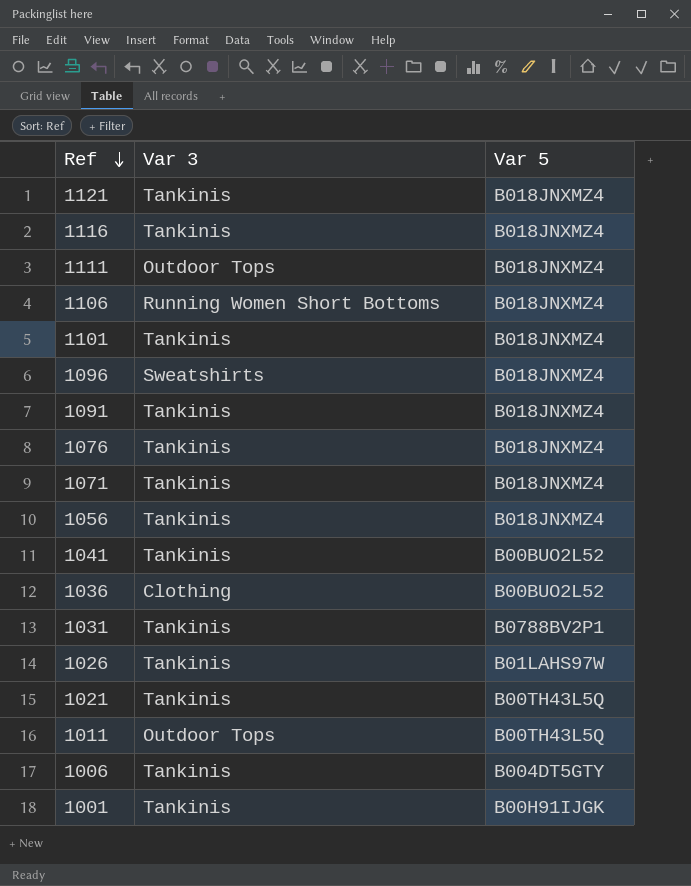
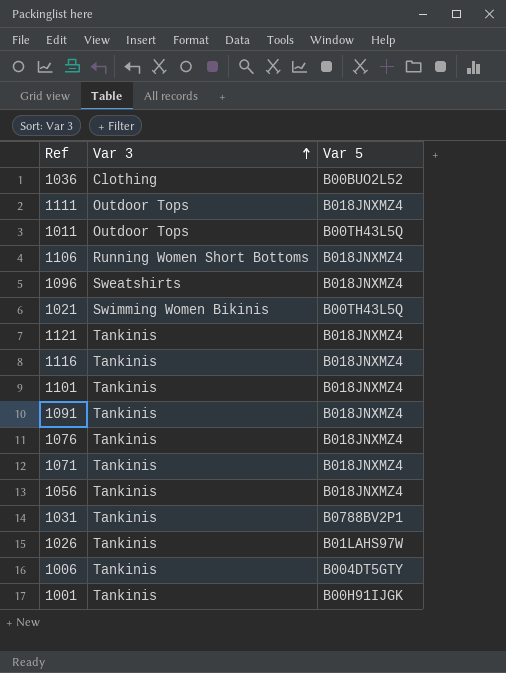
row order: Ref descending -> Var 3 ascending
row 1041: Tankinis | B00BUO2L52 -> none
1021 | Var 3: Tankinis -> Swimming Women Bikinis

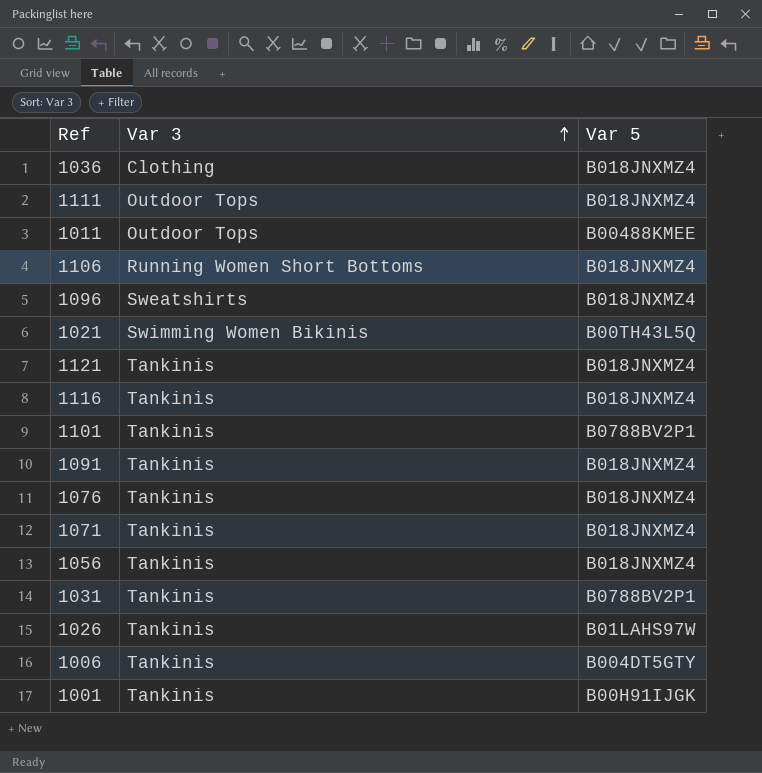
1036 | Var 5: B00BUO2L52 -> B018JNXMZ4
1011 | Var 5: B00TH43L5Q -> B00488KMEE
1101 | Var 5: B018JNXMZ4 -> B0788BV2P1

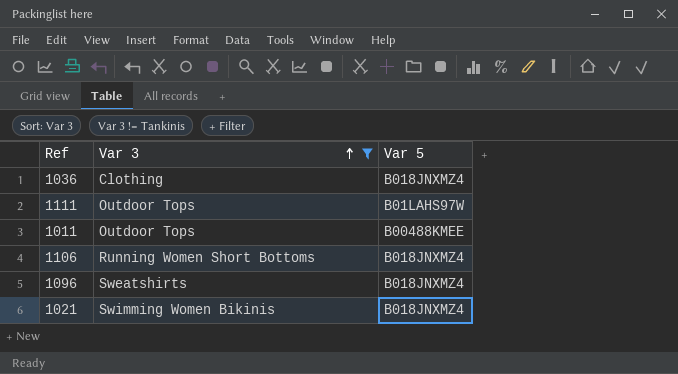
filter: none -> Var 3 != Tankinis
1111 | Var 5: B018JNXMZ4 -> B01LAHS97W
1021 | Var 5: B00TH43L5Q -> B018JNXMZ4

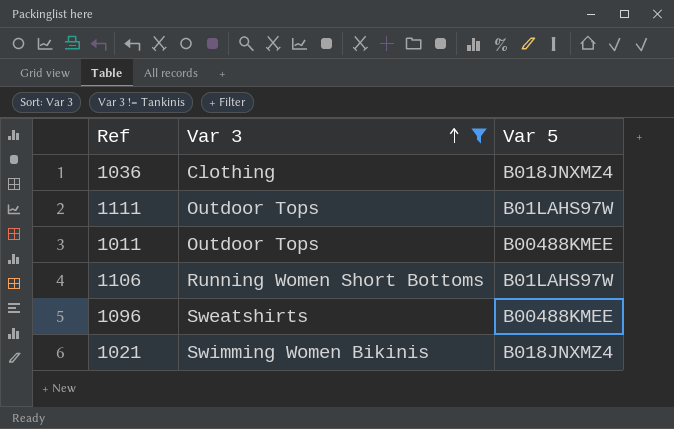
1106 | Var 5: B018JNXMZ4 -> B01LAHS97W
1096 | Var 5: B018JNXMZ4 -> B00488KMEE

